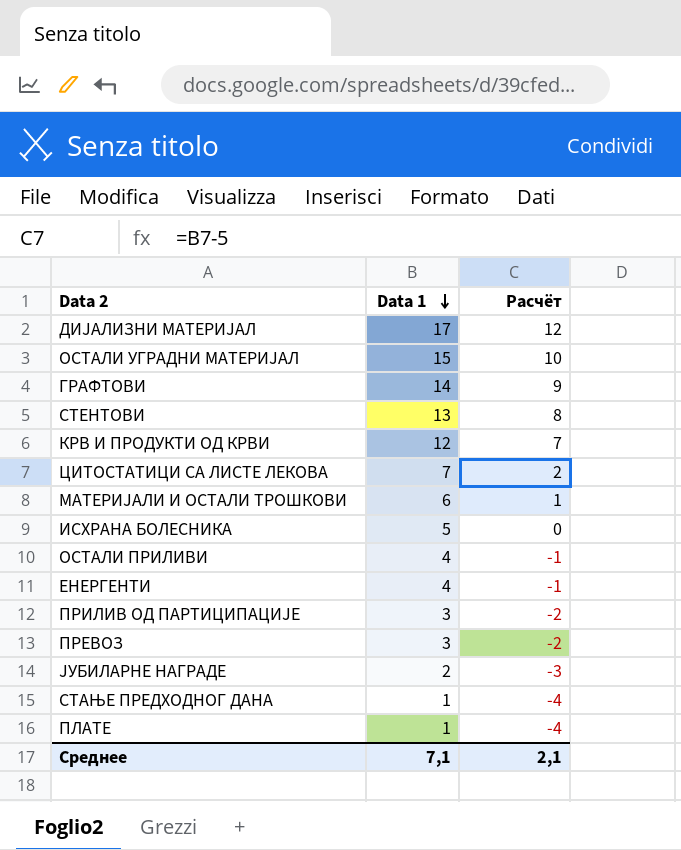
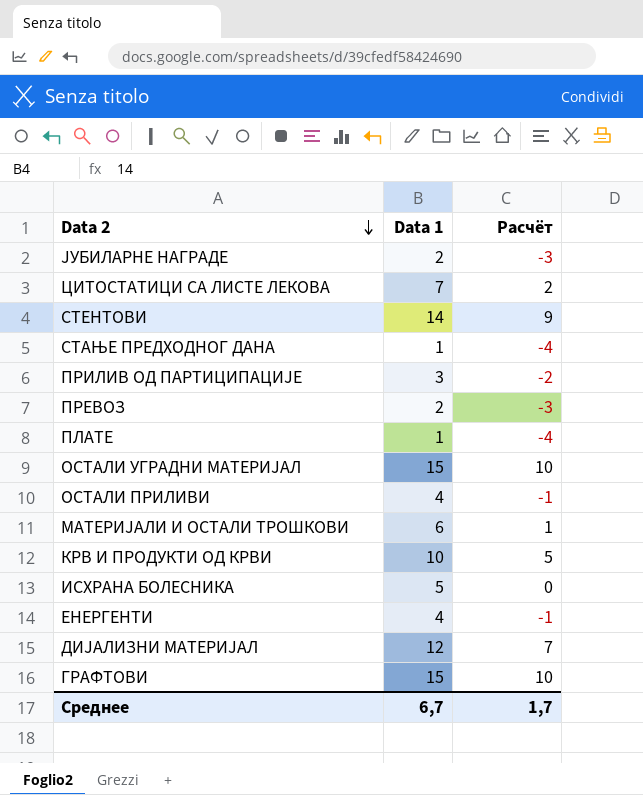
row order: Data 1 descending -> Data 2 descending
СТЕНТОВИ | Data 1: 13 -> 14
СТЕНТОВИ | Расчёт: 8 -> 9
ПРЕВОЗ | Data 1: 3 -> 2
ПРЕВОЗ | Расчёт: -2 -> -3
КРВ И ПРОДУКТИ ОД КРВИ | Data 1: 12 -> 10
КРВ И ПРОДУКТИ ОД КРВИ | Расчёт: 7 -> 5
ДИЈАЛИЗНИ МАТЕРИЈАЛ | Data 1: 17 -> 12
ДИЈАЛИЗНИ МАТЕРИЈАЛ | Расчёт: 12 -> 7
ГРАФТОВИ | Data 1: 14 -> 15
ГРАФТОВИ | Расчёт: 9 -> 10
Среднее | Data 1: 7,1 -> 6,7
Среднее | Расчёт: 2,1 -> 1,7

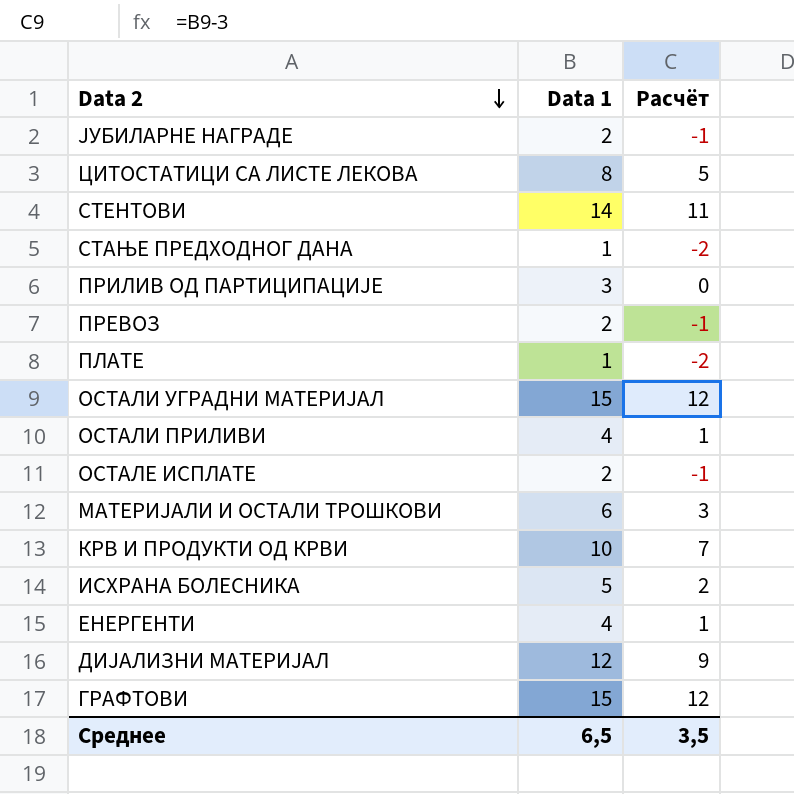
column Расчёт | formula: [Data 1] - 5 -> [Data 1] - 3
ЦИТОСТАТИЦИ СА ЛИСТЕ ЛЕКОВА | Data 1: 7 -> 8
row ОСТАЛЕ ИСПЛАТЕ: none -> 2 | -1
Среднее | Data 1: 6,7 -> 6,5
Среднее | Расчёт: 1,7 -> 3,5

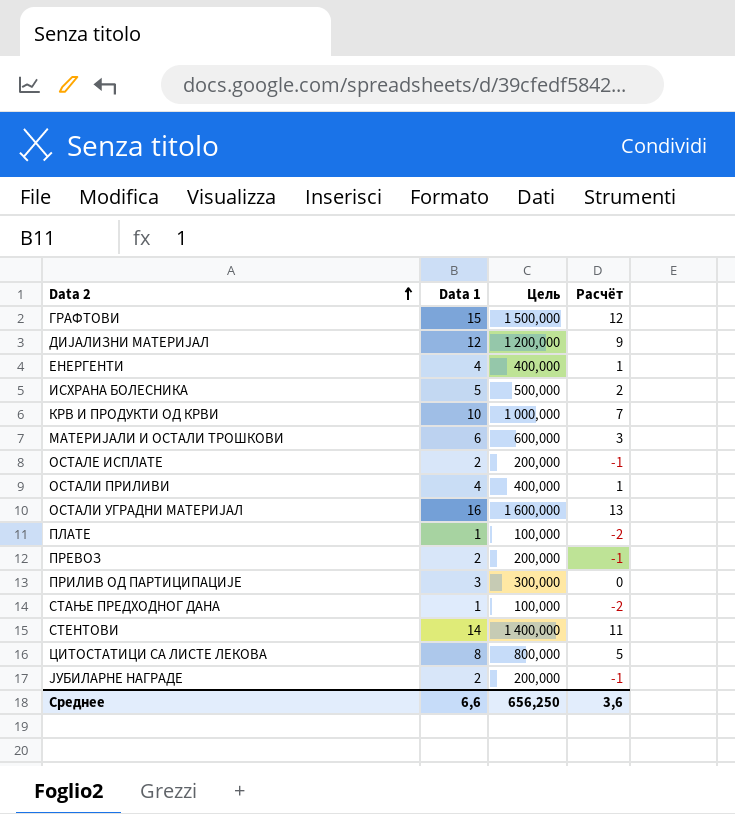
row order: Data 2 descending -> Data 2 ascending
column Цель | formula: none -> [Data 1] * 100
ОСТАЛИ УГРАДНИ МАТЕРИЈАЛ | Data 1: 15 -> 16
ОСТАЛИ УГРАДНИ МАТЕРИЈАЛ | Расчёт: 12 -> 13
Среднее | Data 1: 6,5 -> 6,6
Среднее | Расчёт: 3,5 -> 3,6

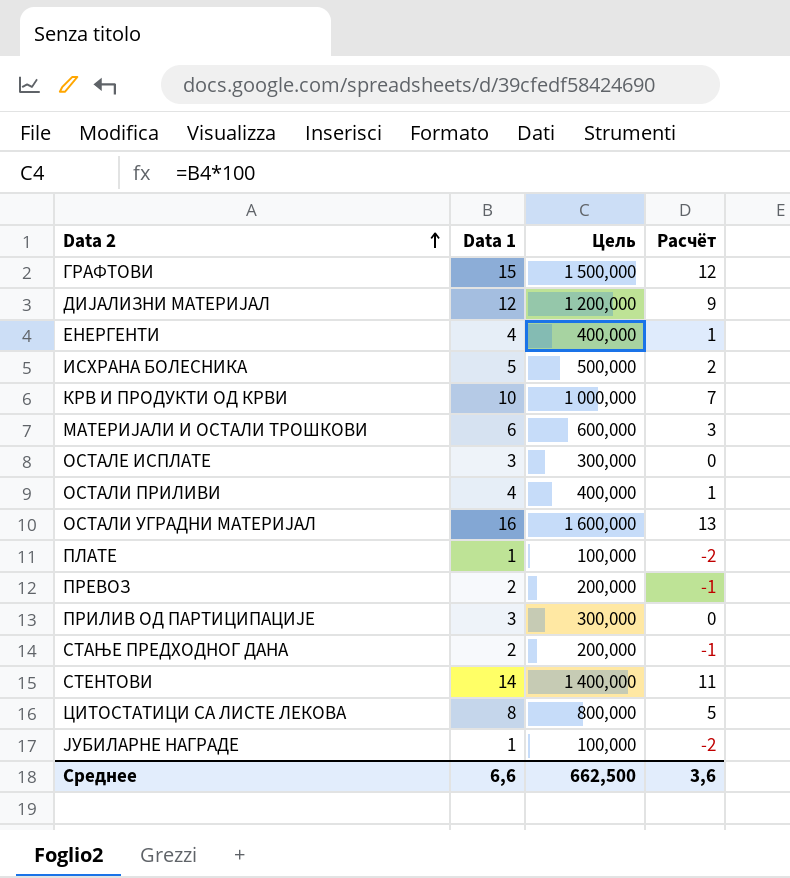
ОСТАЛЕ ИСПЛАТЕ | Data 1: 2 -> 3
ОСТАЛЕ ИСПЛАТЕ | Цель: 200,000 -> 300,000
ОСТАЛЕ ИСПЛАТЕ | Расчёт: -1 -> 0
СТАЊЕ ПРЕДХОДНОГ ДАНА | Data 1: 1 -> 2
СТАЊЕ ПРЕДХОДНОГ ДАНА | Цель: 100,000 -> 200,000
СТАЊЕ ПРЕДХОДНОГ ДАНА | Расчёт: -2 -> -1
ЈУБИЛАРНЕ НАГРАДЕ | Data 1: 2 -> 1
ЈУБИЛАРНЕ НАГРАДЕ | Цель: 200,000 -> 100,000
ЈУБИЛАРНЕ НАГРАДЕ | Расчёт: -1 -> -2
Среднее | Цель: 656,250 -> 662,500

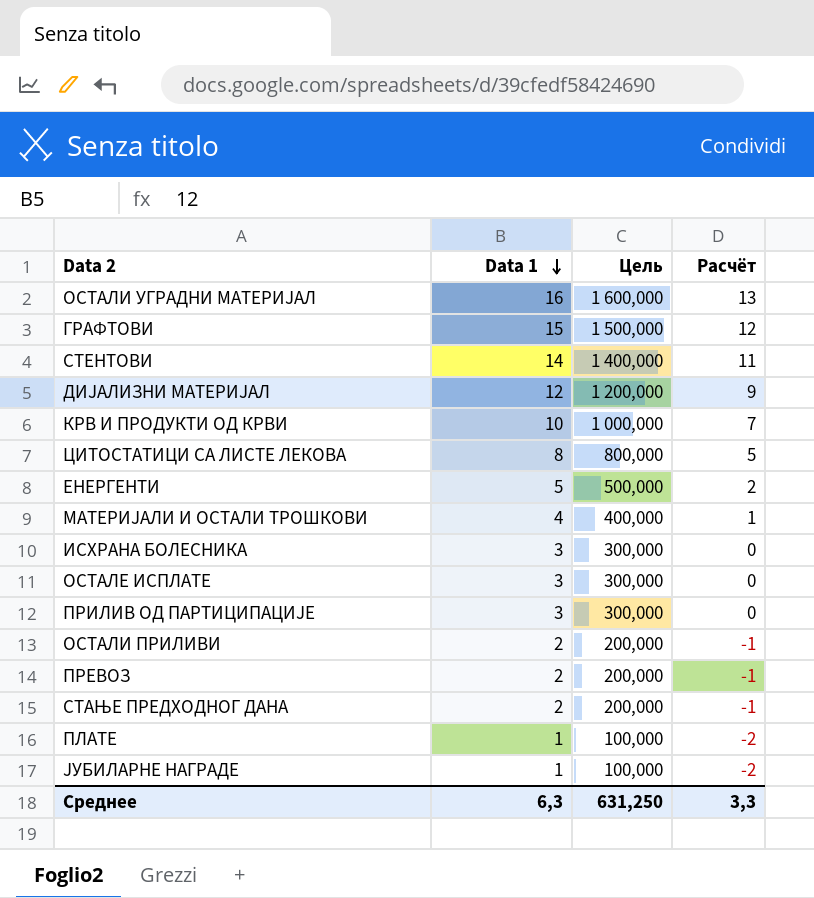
row order: Data 2 ascending -> Data 1 descending
ЕНЕРГЕНТИ | Data 1: 4 -> 5
ЕНЕРГЕНТИ | Цель: 400,000 -> 500,000
ЕНЕРГЕНТИ | Расчёт: 1 -> 2
МАТЕРИЈАЛИ И ОСТАЛИ ТРОШКОВИ | Data 1: 6 -> 4
МАТЕРИЈАЛИ И ОСТАЛИ ТРОШКОВИ | Цель: 600,000 -> 400,000
МАТЕРИЈАЛИ И ОСТАЛИ ТРОШКОВИ | Расчёт: 3 -> 1
ИСХРАНА БОЛЕСНИКА | Data 1: 5 -> 3
ИСХРАНА БОЛЕСНИКА | Цель: 500,000 -> 300,000
ИСХРАНА БОЛЕСНИКА | Расчёт: 2 -> 0
ОСТАЛИ ПРИЛИВИ | Data 1: 4 -> 2
ОСТАЛИ ПРИЛИВИ | Цель: 400,000 -> 200,000
ОСТАЛИ ПРИЛИВИ | Расчёт: 1 -> -1
Среднее | Data 1: 6,6 -> 6,3
Среднее | Цель: 662,500 -> 631,250
Среднее | Расчёт: 3,6 -> 3,3

